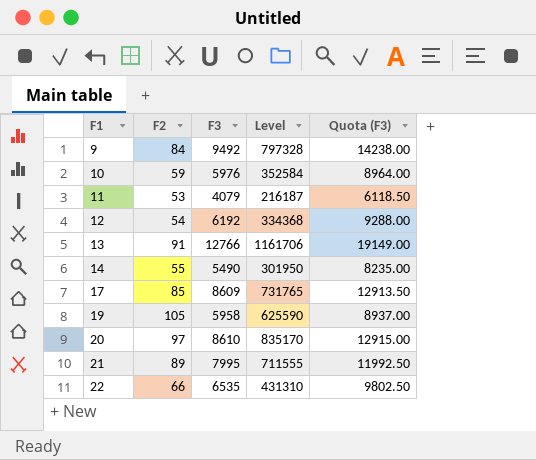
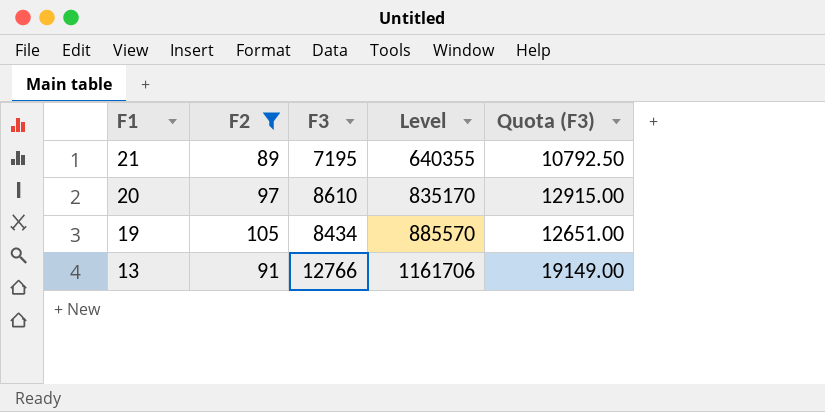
filter: none -> F2 >= 89
row order: F1 ascending -> F1 descending
21 | F3: 7995 -> 7195
21 | Level: 711555 -> 640355
21 | Quota (F3): 11992.50 -> 10792.50
19 | F3: 5958 -> 8434
19 | Level: 625590 -> 885570
19 | Quota (F3): 8937.00 -> 12651.00

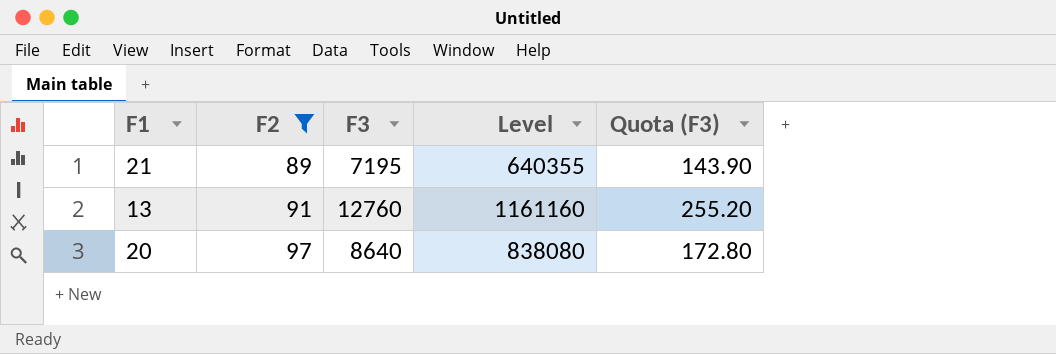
row order: F1 descending -> F2 ascending
column Quota (F3) | formula: [F3] * 1.5 -> [F3] * 0.02
row 19: 105 | 8434 | 885570 | 12651.00 -> none
13 | F3: 12766 -> 12760
13 | Level: 1161706 -> 1161160
20 | F3: 8610 -> 8640
20 | Level: 835170 -> 838080

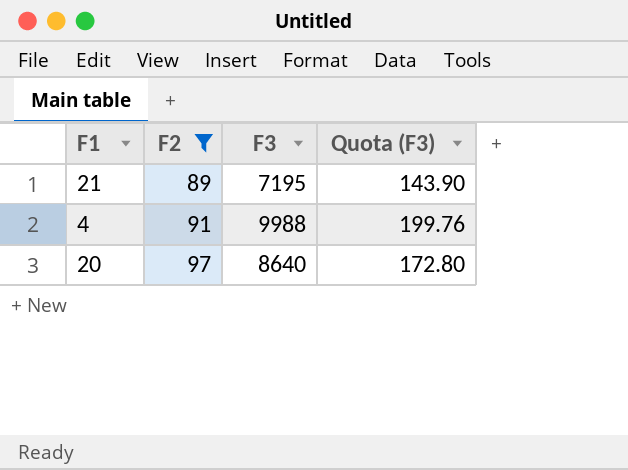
column Level | formula: [F2] * [F3] -> none
row 13: 91 | 12760 | 1161160 | 255.20 -> none
row 4: none -> 91 | 9988 | 199.76

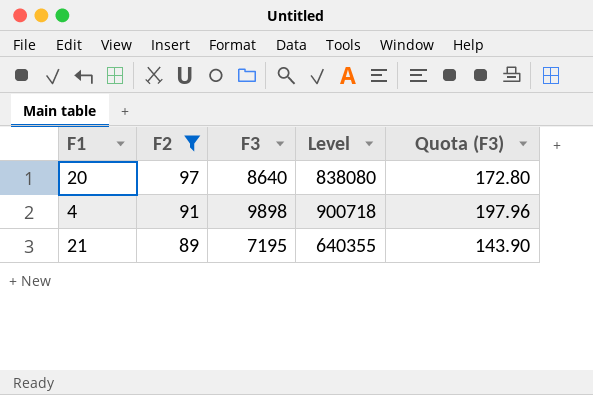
row order: F2 ascending -> F2 descending
column Level | formula: none -> [F2] * [F3]
4 | F3: 9988 -> 9898
4 | Quota (F3): 199.76 -> 197.96

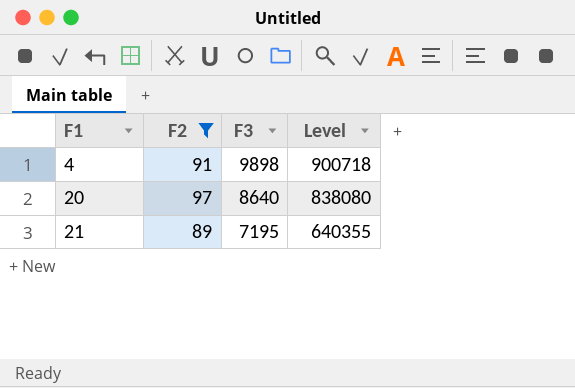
row order: F2 descending -> F1 ascending
column Quota (F3) | formula: [F3] * 0.02 -> none

